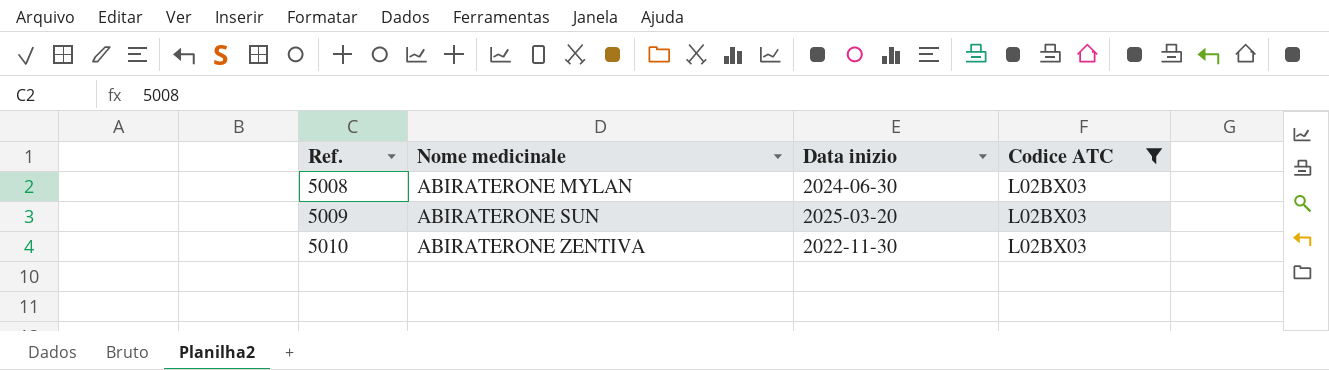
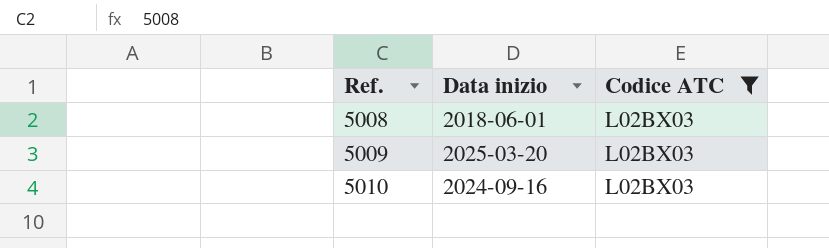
column Nome medicinale | position: 2 -> none
5008 | Data inizio: 2024-06-30 -> 2018-06-01
5010 | Data inizio: 2022-11-30 -> 2024-09-16

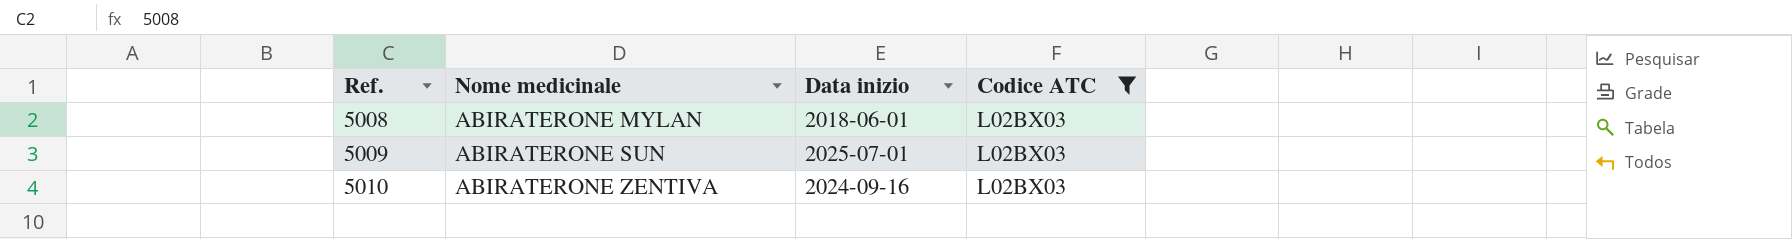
column Nome medicinale | position: none -> 2
5009 | Data inizio: 2025-03-20 -> 2025-07-01

